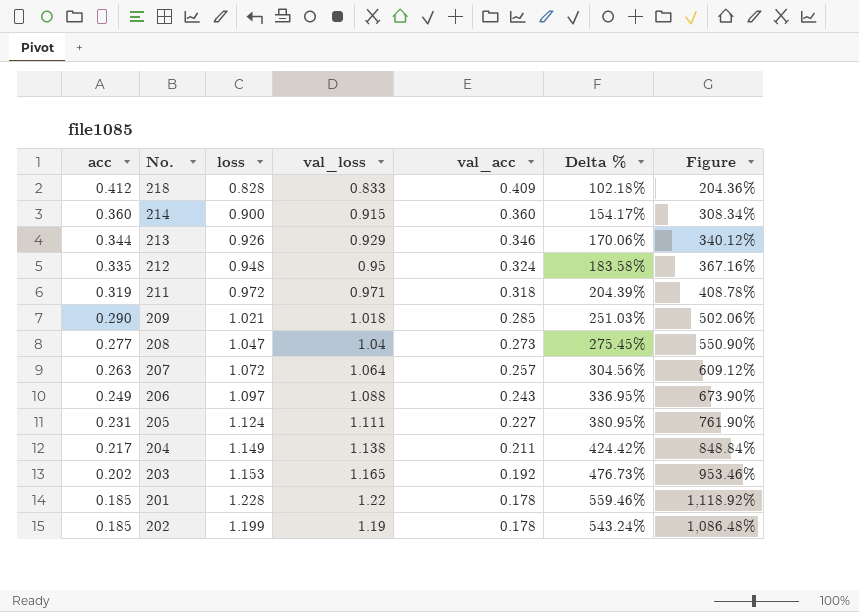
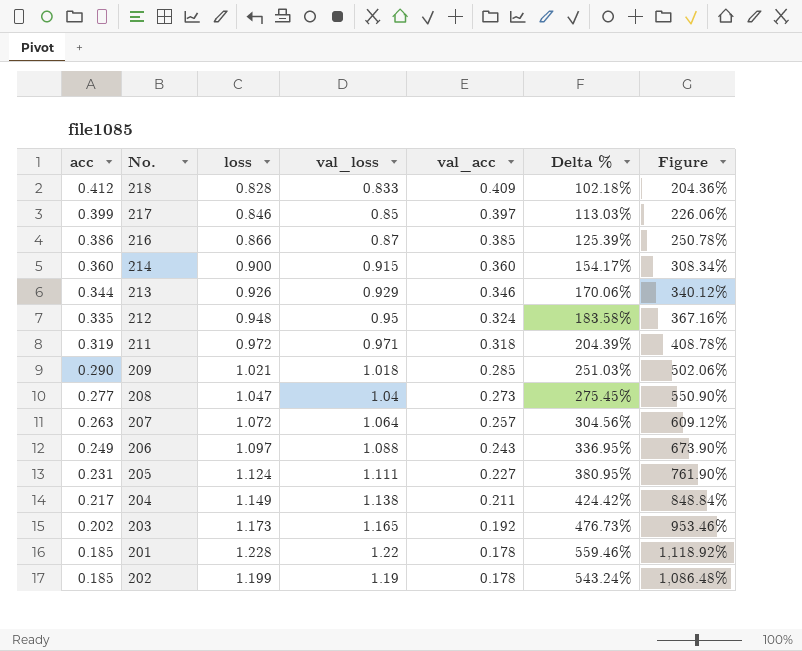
row 217: none -> 0.399 | 0.846 | 0.85 | 0.397 | 113.03% | 226.06%
row 216: none -> 0.386 | 0.866 | 0.87 | 0.385 | 125.39% | 250.78%
203 | loss: 1.153 -> 1.173

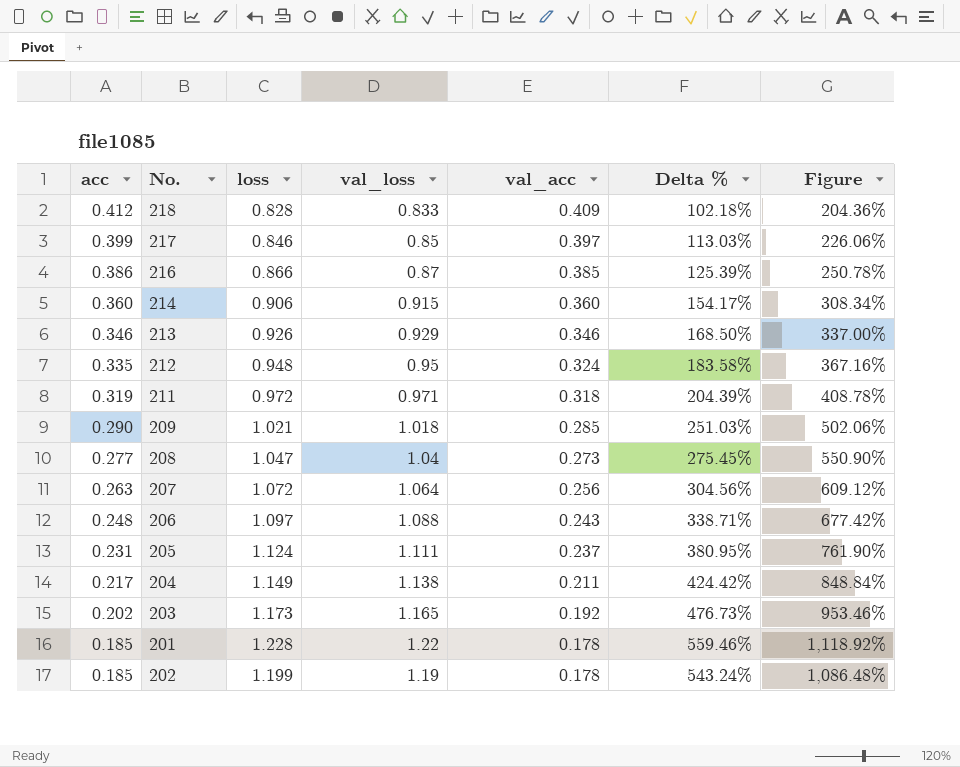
214 | loss: 0.900 -> 0.906
213 | acc: 0.344 -> 0.346
213 | Delta %: 170.06% -> 168.50%
213 | Figure: 340.12% -> 337.00%
207 | val_acc: 0.257 -> 0.256
206 | acc: 0.249 -> 0.248
206 | Delta %: 336.95% -> 338.71%
206 | Figure: 673.90% -> 677.42%
205 | val_acc: 0.227 -> 0.237

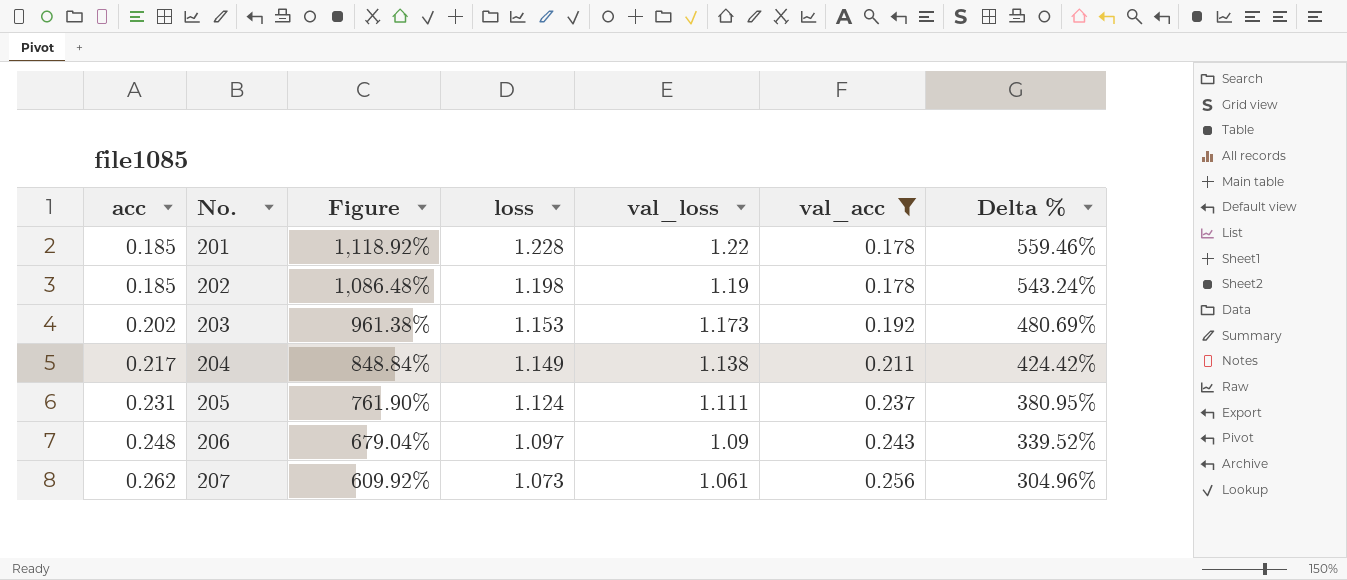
filter: none -> val_acc <= 0.256
row order: acc descending -> acc ascending
column Figure | position: 7 -> 3
202 | loss: 1.199 -> 1.198
203 | Figure: 953.46% -> 961.38%
203 | loss: 1.173 -> 1.153
203 | val_loss: 1.165 -> 1.173
203 | Delta %: 476.73% -> 480.69%
206 | Figure: 677.42% -> 679.04%
206 | val_loss: 1.088 -> 1.09
206 | Delta %: 338.71% -> 339.52%
207 | acc: 0.263 -> 0.262
207 | Figure: 609.12% -> 609.92%
207 | loss: 1.072 -> 1.073
207 | val_loss: 1.064 -> 1.061
207 | Delta %: 304.56% -> 304.96%

